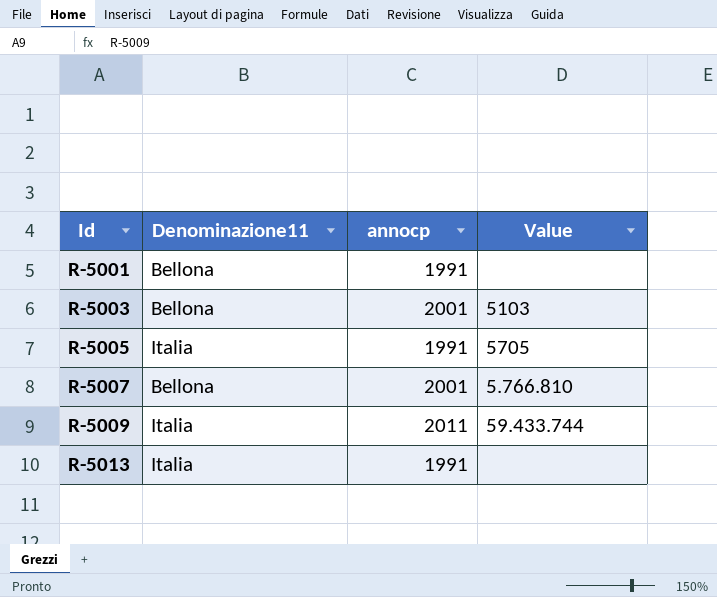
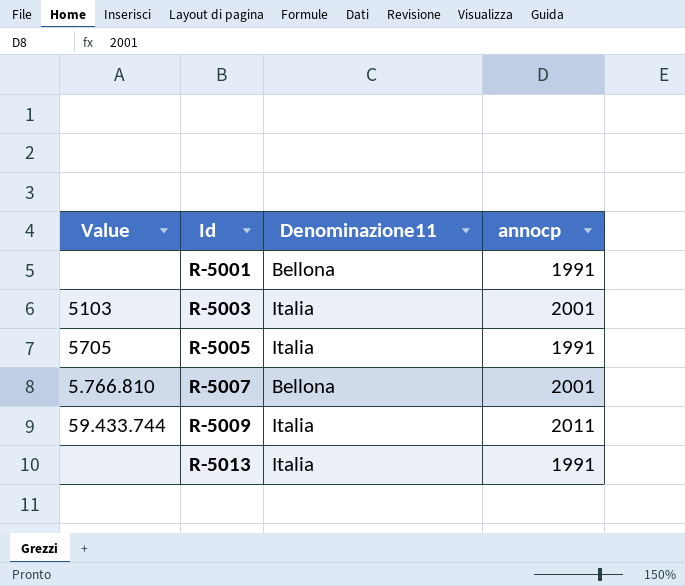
column Value | position: 4 -> 1
R-5003 | Denominazione11: Bellona -> Italia

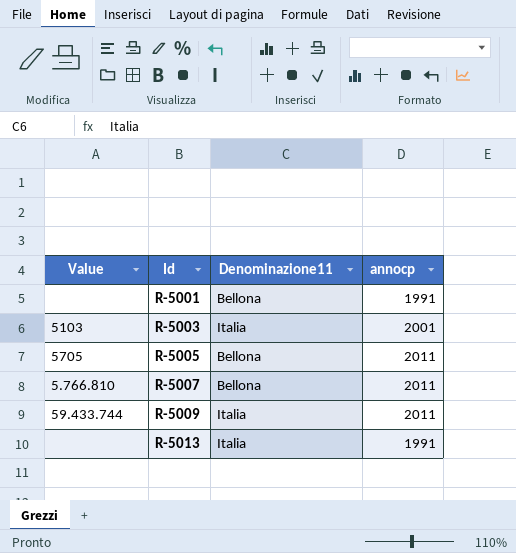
R-5005 | Denominazione11: Italia -> Bellona
R-5005 | annocp: 1991 -> 2011
R-5007 | annocp: 2001 -> 2011

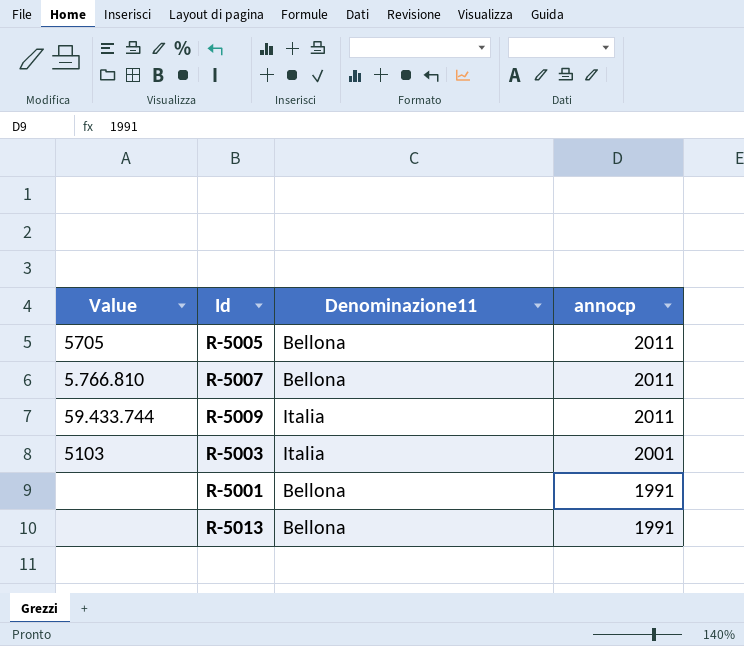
row order: Id ascending -> annocp descending
R-5013 | Denominazione11: Italia -> Bellona

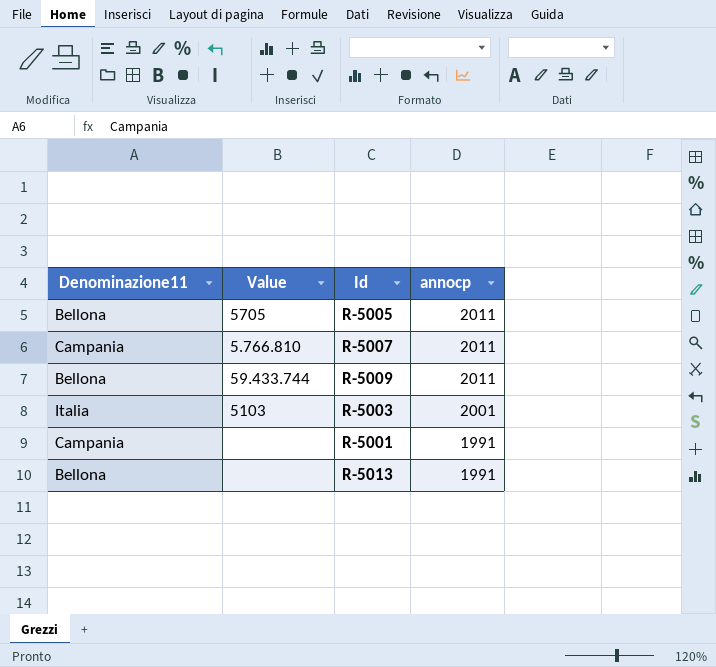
column Denominazione11 | position: 3 -> 1
R-5007 | Denominazione11: Bellona -> Campania
R-5009 | Denominazione11: Italia -> Bellona
R-5001 | Denominazione11: Bellona -> Campania

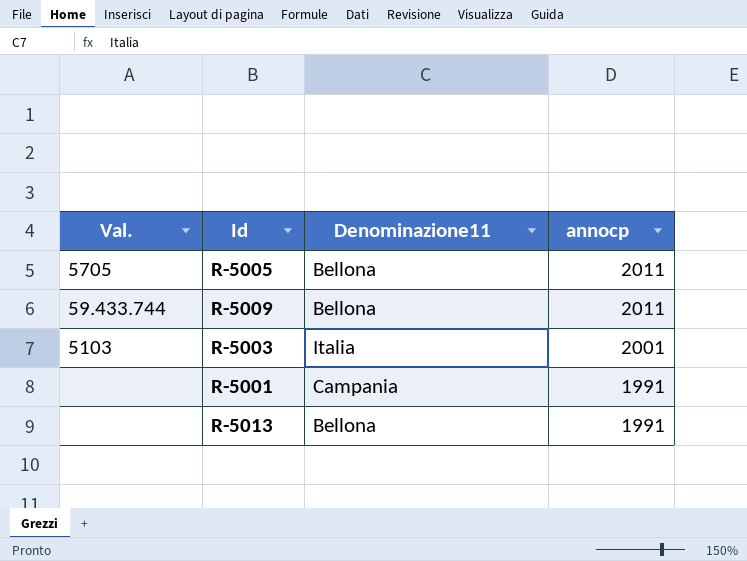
column name: Value -> Val.
column Denominazione11 | position: 1 -> 3
row R-5007: Campania | 5.766.810 | 2011 -> none

